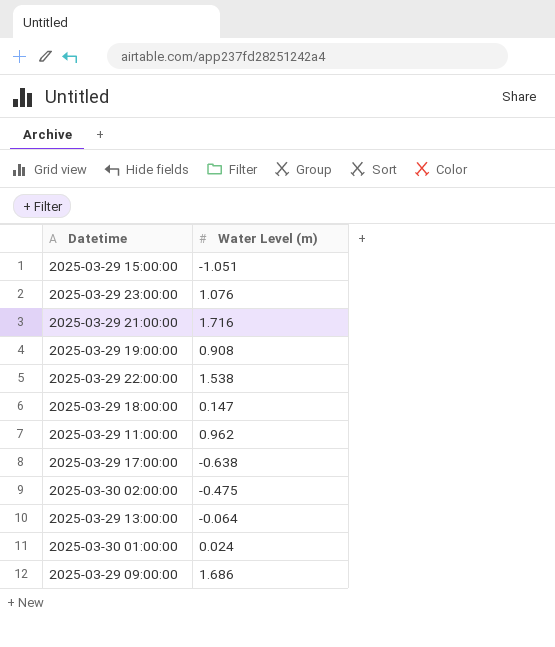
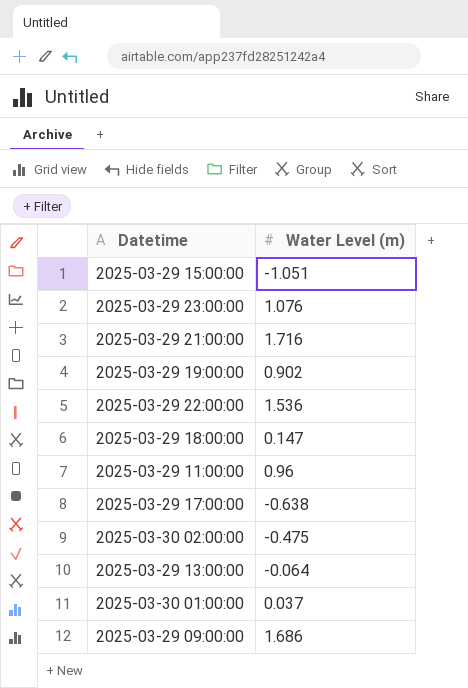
2025-03-29 19:00:00 | Water Level (m): 0.908 -> 0.902
2025-03-29 22:00:00 | Water Level (m): 1.538 -> 1.536
2025-03-29 11:00:00 | Water Level (m): 0.962 -> 0.96
2025-03-30 01:00:00 | Water Level (m): 0.024 -> 0.037

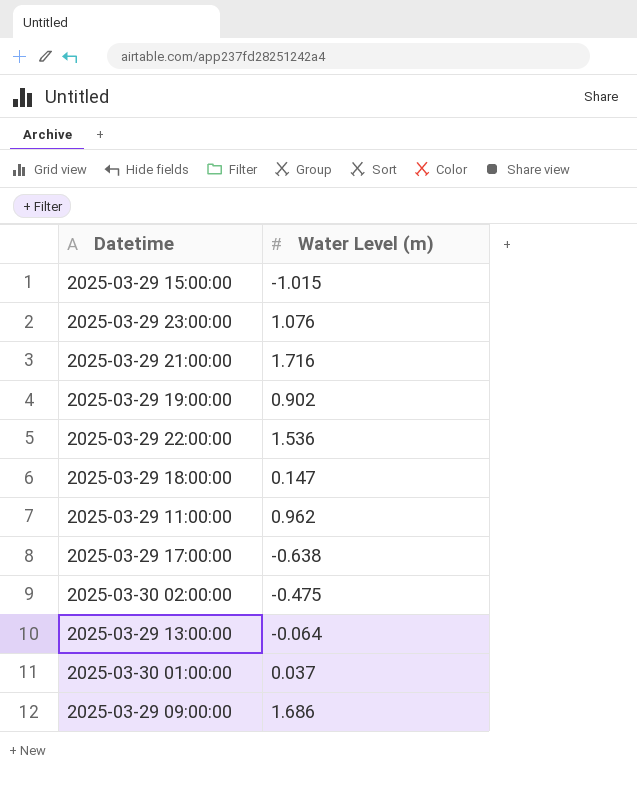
2025-03-29 15:00:00 | Water Level (m): -1.051 -> -1.015
2025-03-29 11:00:00 | Water Level (m): 0.96 -> 0.962

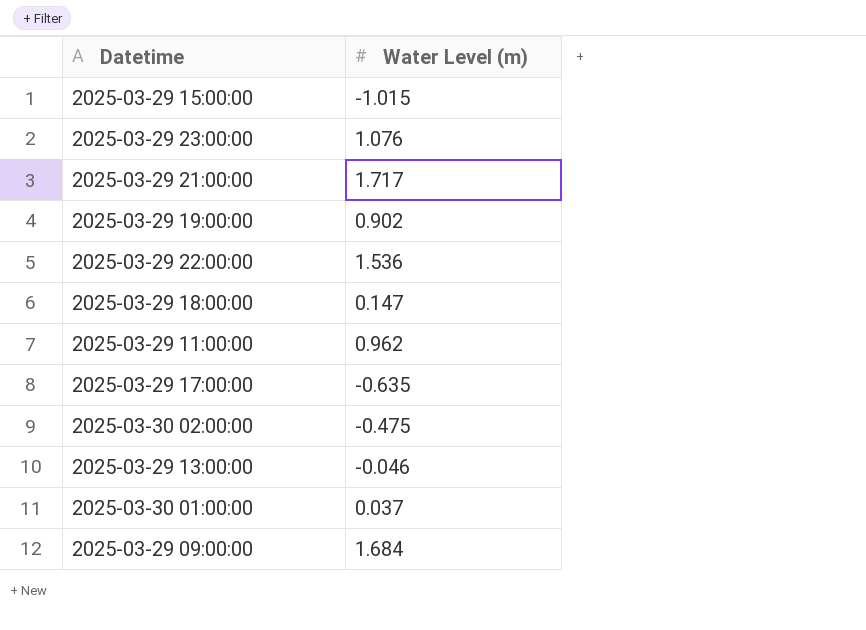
2025-03-29 21:00:00 | Water Level (m): 1.716 -> 1.717
2025-03-29 17:00:00 | Water Level (m): -0.638 -> -0.635
2025-03-29 13:00:00 | Water Level (m): -0.064 -> -0.046
2025-03-29 09:00:00 | Water Level (m): 1.686 -> 1.684

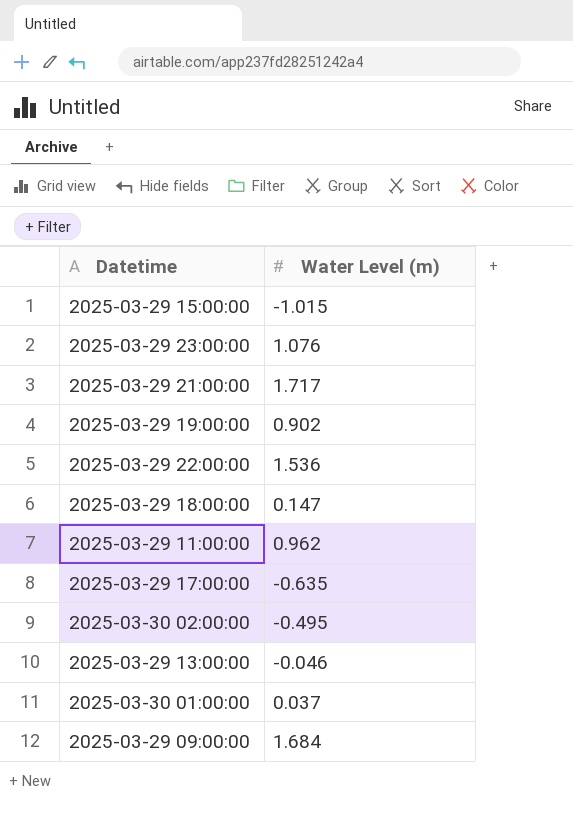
2025-03-30 02:00:00 | Water Level (m): -0.475 -> -0.495

